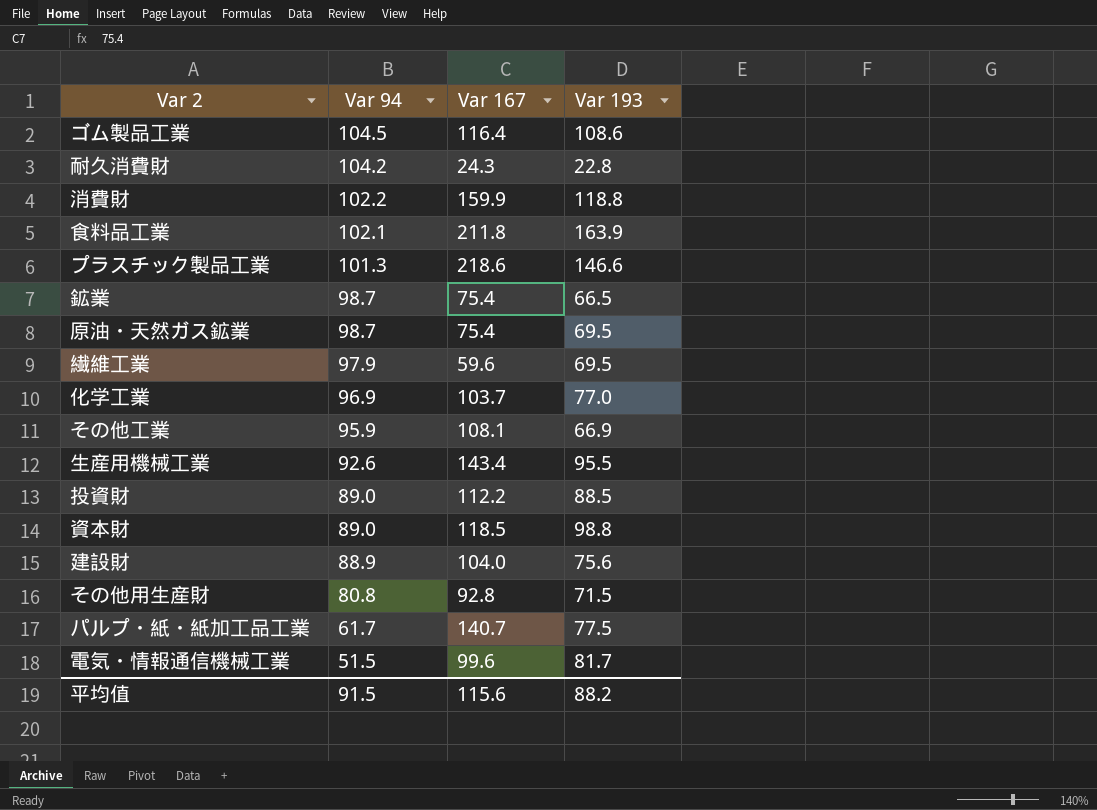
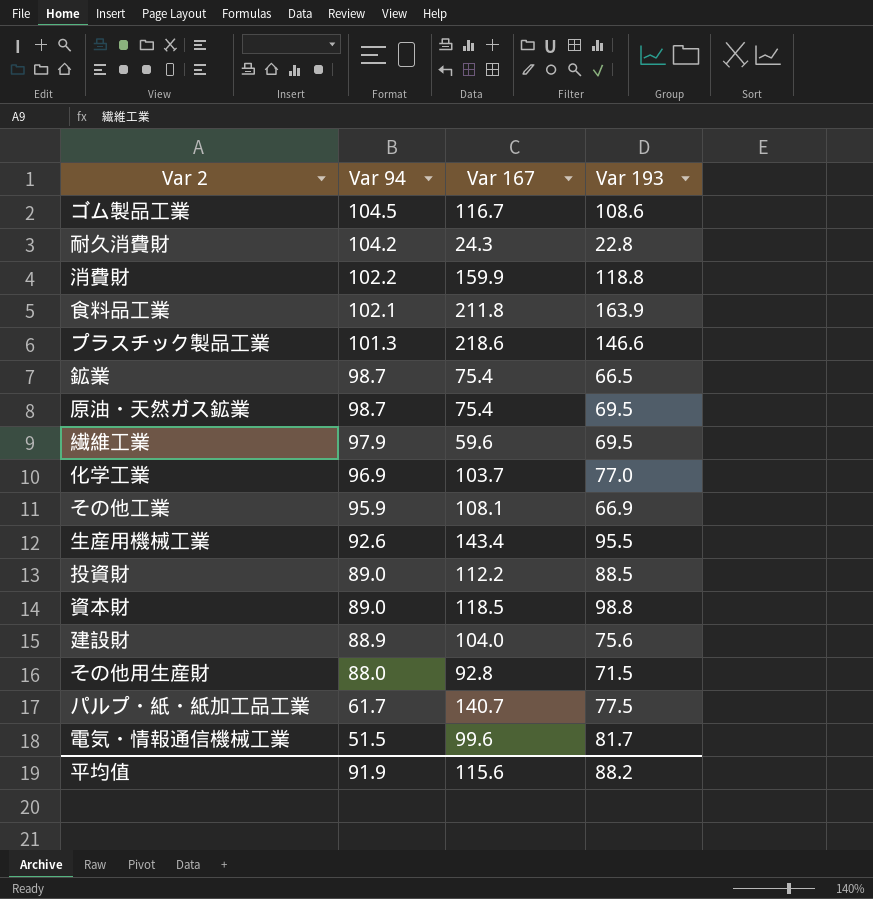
ゴム製品工業 | Var 167: 116.4 -> 116.7
その他用生産財 | Var 94: 80.8 -> 88.0
平均值 | Var 94: 91.5 -> 91.9

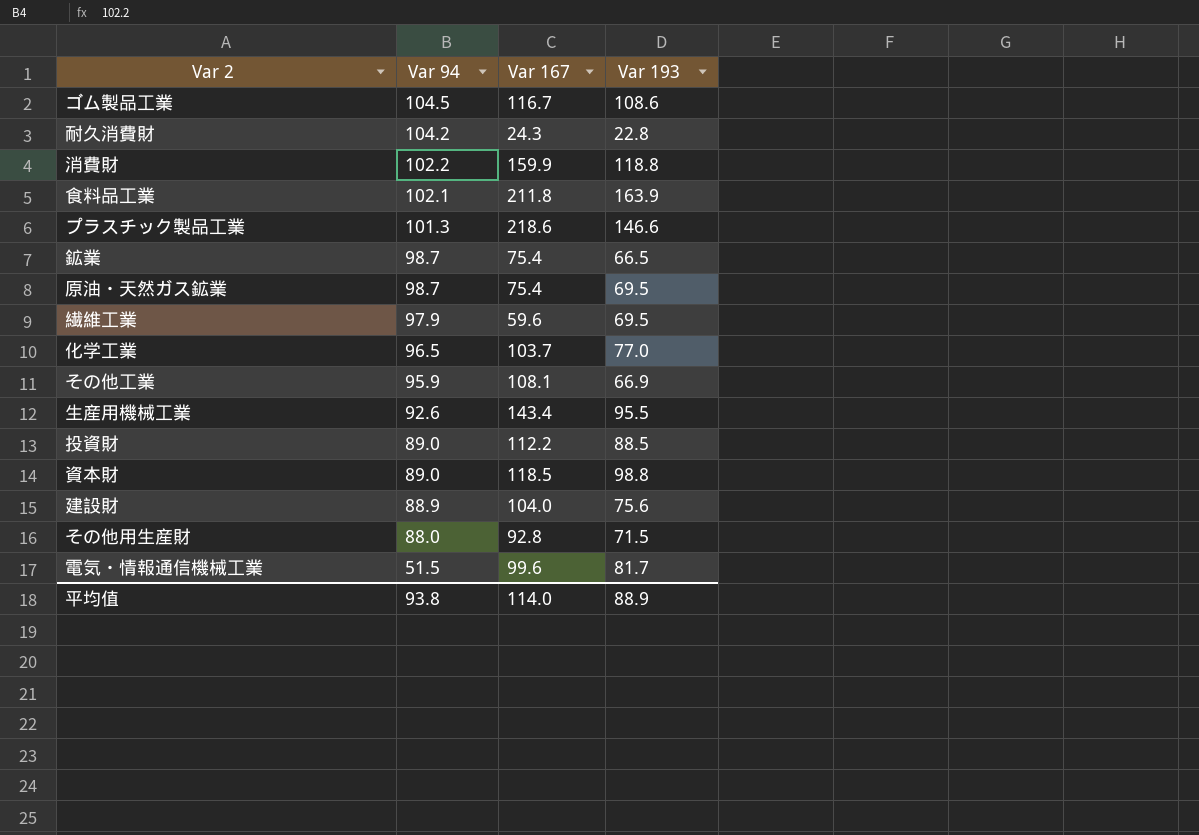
row パルプ・紙・紙加工品工業: 61.7 | 140.7 | 77.5 -> none
化学工業 | Var 94: 96.9 -> 96.5
平均值 | Var 94: 91.9 -> 93.8
平均值 | Var 167: 115.6 -> 114.0
平均值 | Var 193: 88.2 -> 88.9

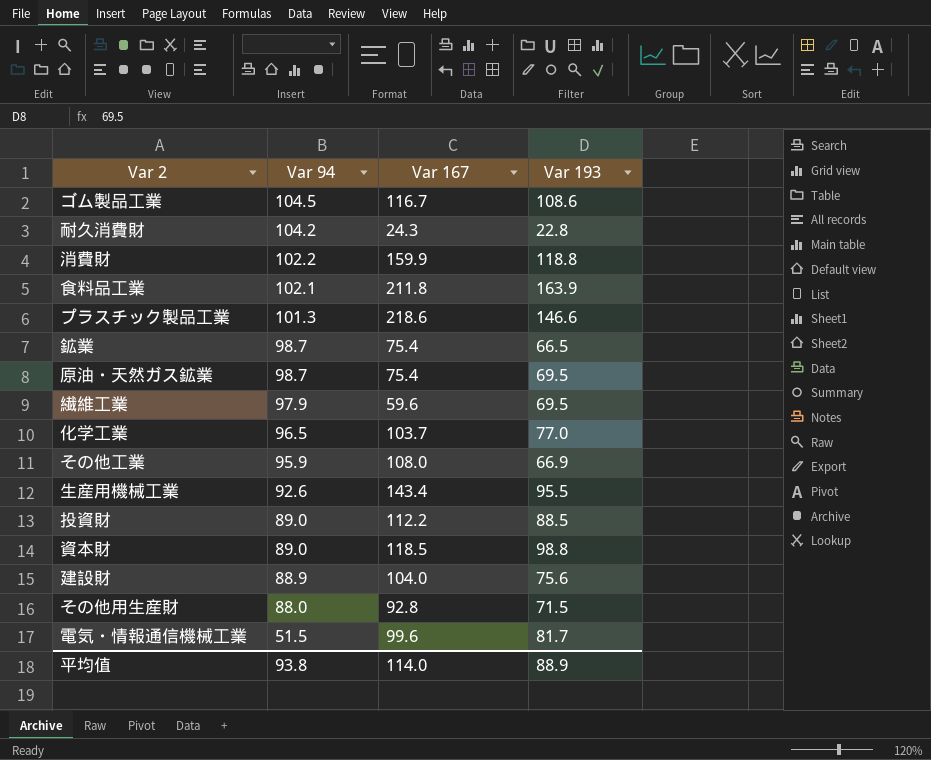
その他工業 | Var 167: 108.1 -> 108.0

